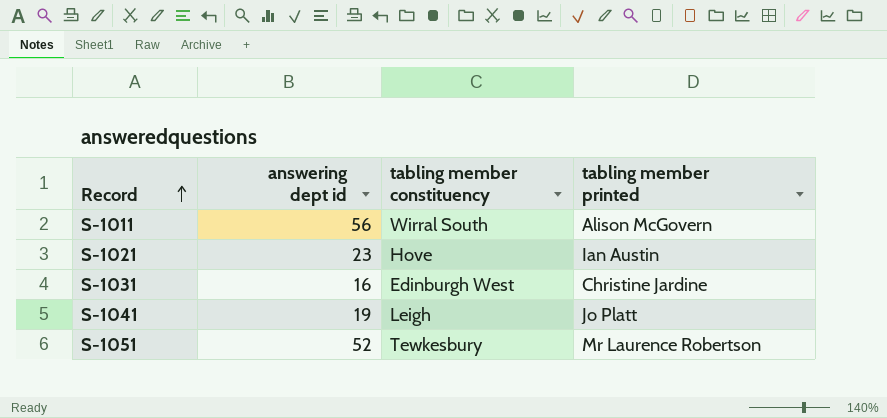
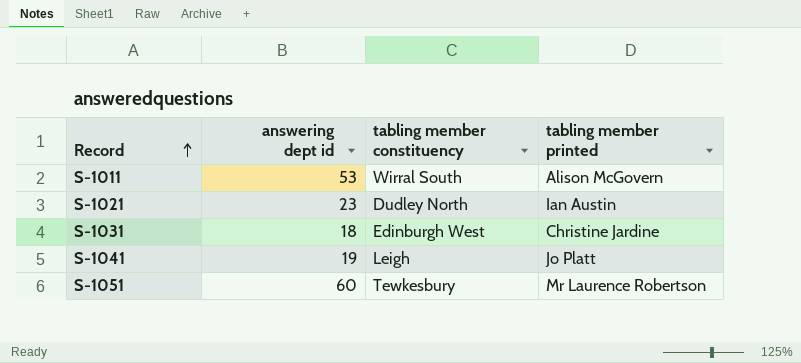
S-1011 | answering dept id: 56 -> 53
S-1021 | tabling member constituency: Hove -> Dudley North
S-1031 | answering dept id: 16 -> 18
S-1051 | answering dept id: 52 -> 60

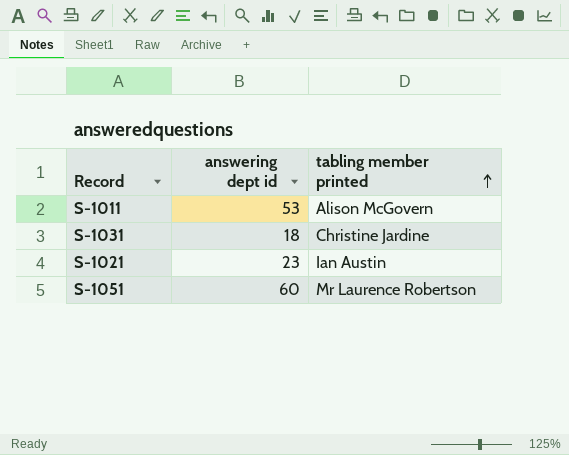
row order: Record ascending -> tabling member printed ascending
column tabling member constituency | position: 3 -> none
row S-1041: 19 | Leigh | Jo Platt -> none

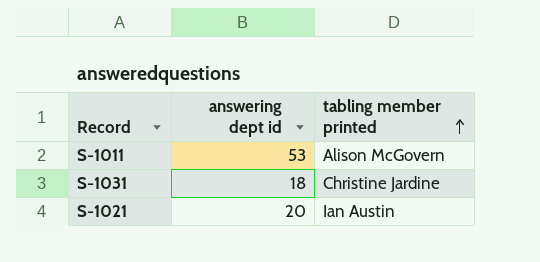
row S-1051: 60 | Mr Laurence Robertson -> none
S-1021 | answering dept id: 23 -> 20

